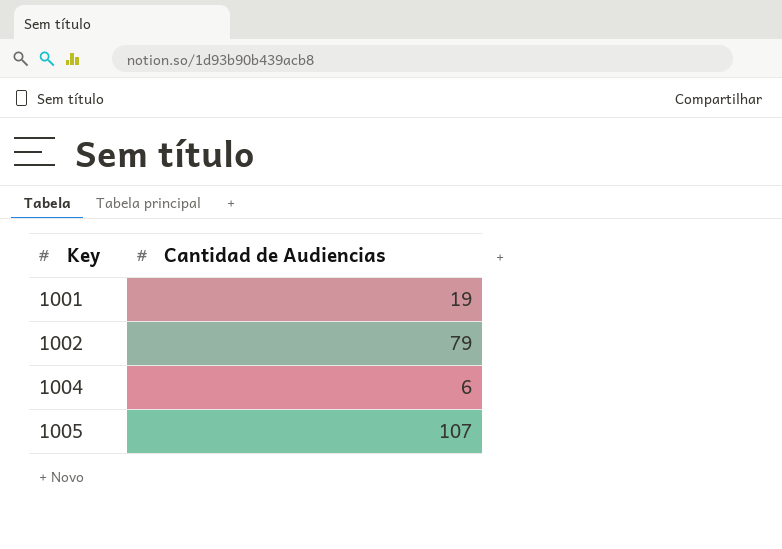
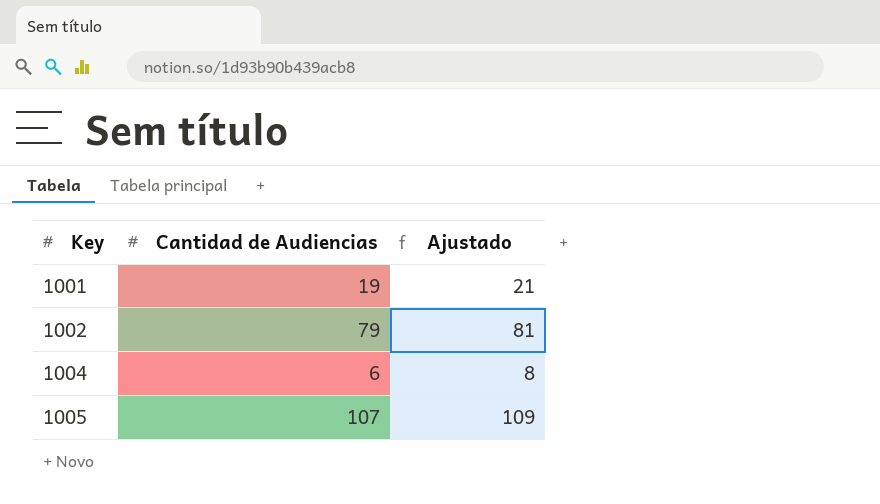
column Ajustado | formula: none -> [Cantidad de Audiencias] + 2

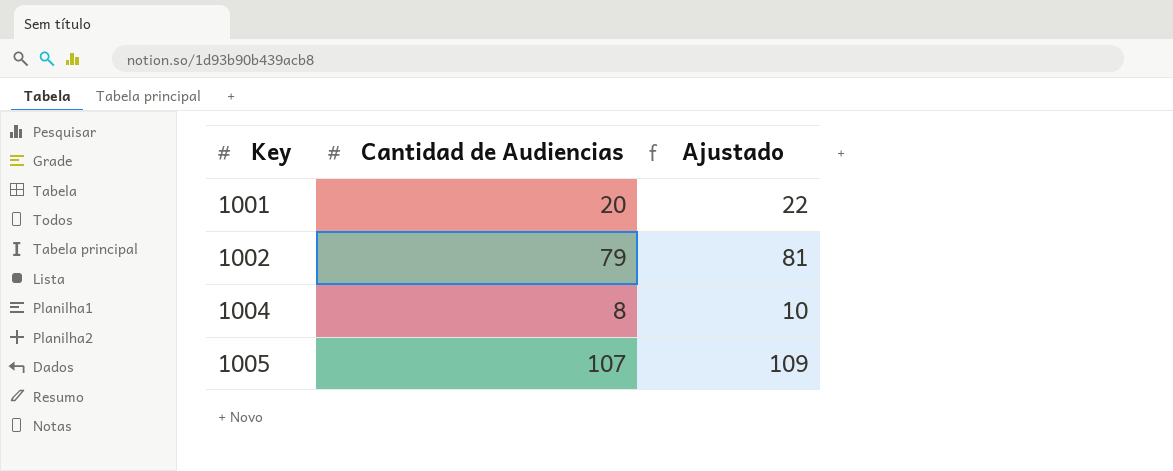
1001 | Cantidad de Audiencias: 19 -> 20
1001 | Ajustado: 21 -> 22
1004 | Cantidad de Audiencias: 6 -> 8
1004 | Ajustado: 8 -> 10

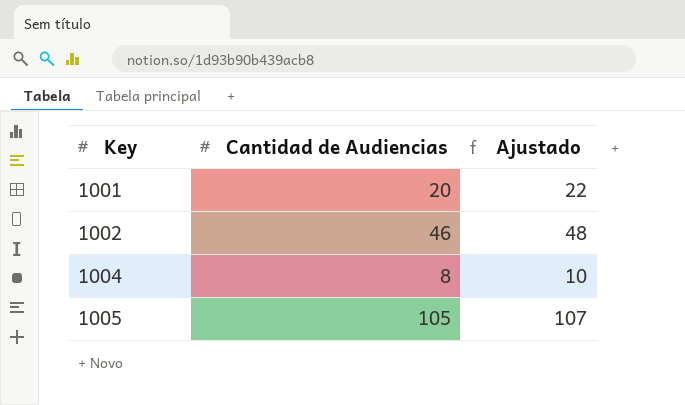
1002 | Cantidad de Audiencias: 79 -> 46
1002 | Ajustado: 81 -> 48
1005 | Cantidad de Audiencias: 107 -> 105
1005 | Ajustado: 109 -> 107

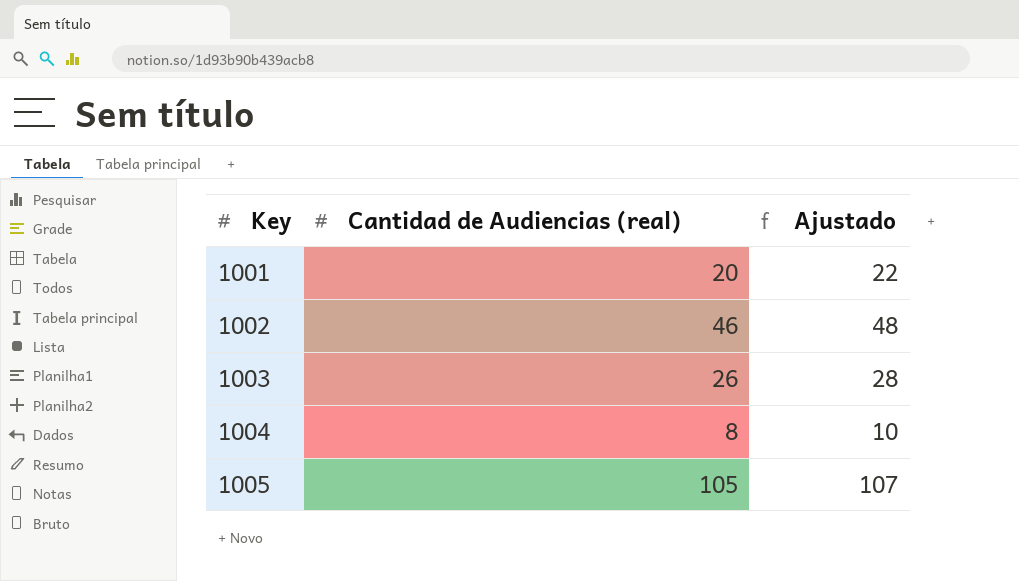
column name: Cantidad de Audiencias -> Cantidad de Audiencias (real)
row 1003: none -> 26 | 28

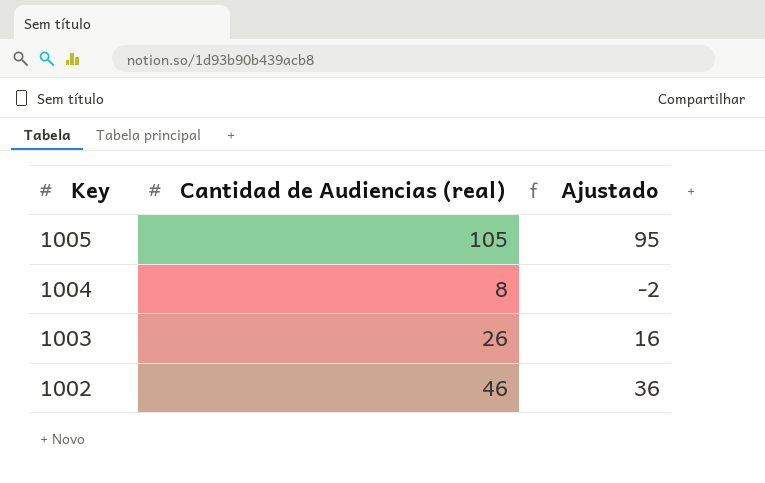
row order: Key ascending -> Key descending
column Ajustado | formula: [Cantidad de Audiencias (real)] + 2 -> [Cantidad de Audiencias (real)] - 10
row 1001: 20 | 22 -> none

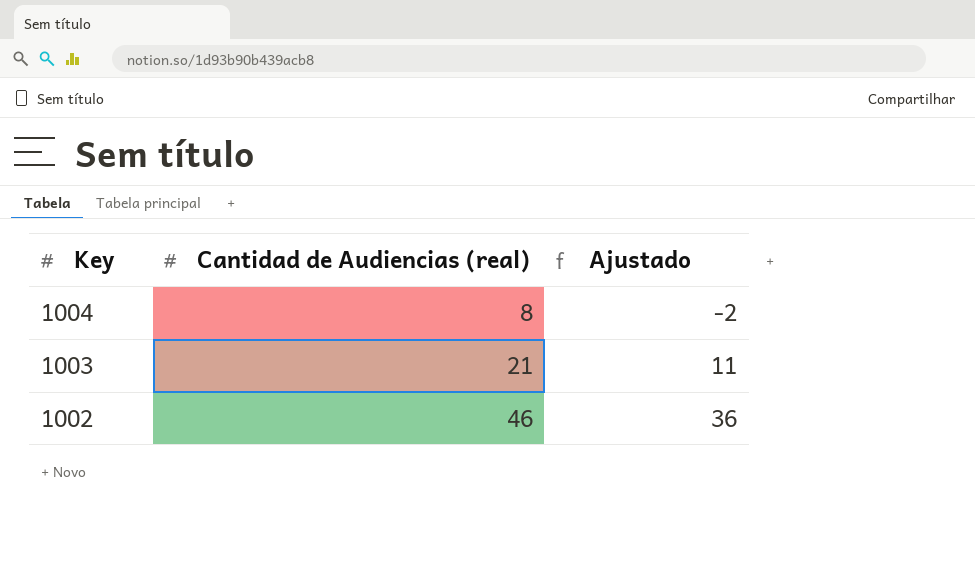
row 1005: 105 | 95 -> none
1003 | Cantidad de Audiencias (real): 26 -> 21
1003 | Ajustado: 16 -> 11

